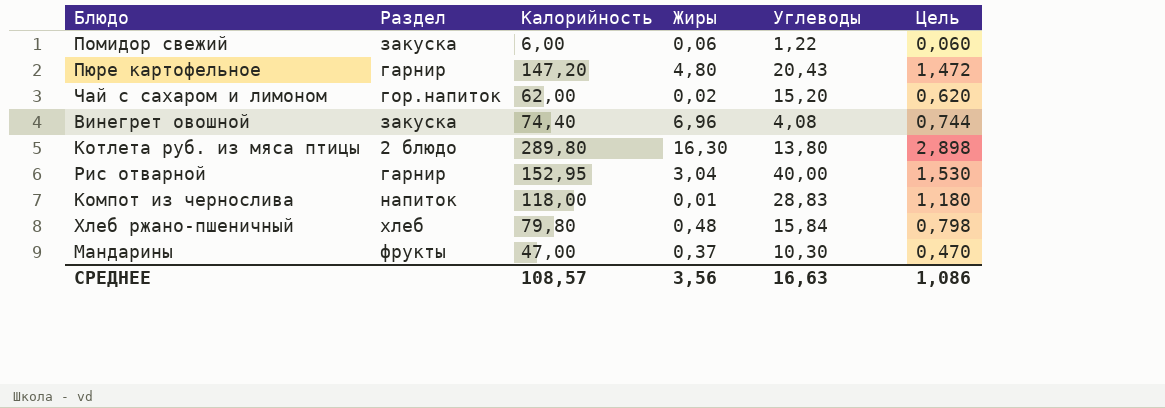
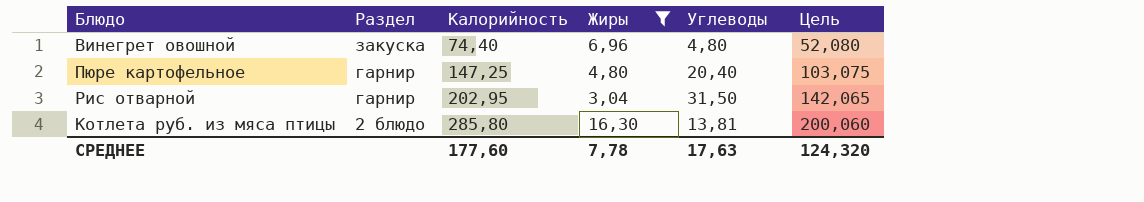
filter: none -> Жиры >= 3,04
row order: none -> Раздел descending
column Цель | formula: [Калорийность] * 0,01 -> [Калорийность] * 0,7
Винегрет овошной | Углеводы: 4,08 -> 4,80
Пюре картофельное | Калорийность: 147,20 -> 147,25
Пюре картофельное | Углеводы: 20,43 -> 20,40
Рис отварной | Калорийность: 152,95 -> 202,95
Рис отварной | Углеводы: 40,00 -> 31,50
Котлета руб. из мяса птицы | Калорийность: 289,80 -> 285,80
Котлета руб. из мяса птицы | Углеводы: 13,80 -> 13,81
СРЕДНЕЕ | Калорийность: 108,57 -> 177,60
СРЕДНЕЕ | Жиры: 3,56 -> 7,78
СРЕДНЕЕ | Углеводы: 16,63 -> 17,63
СРЕДНЕЕ | Цель: 1,086 -> 124,320

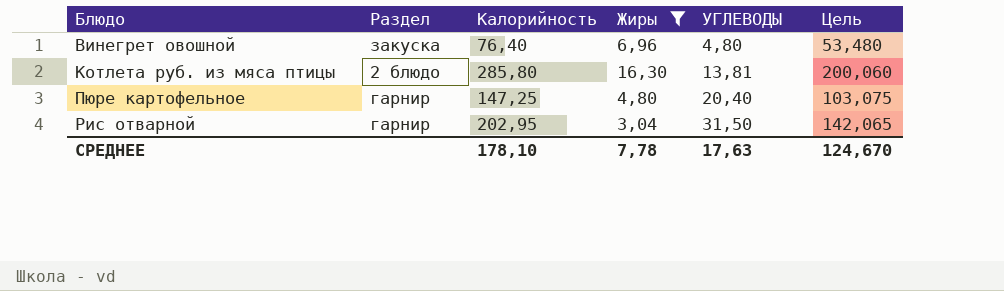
row order: Раздел descending -> Блюдо ascending
column name: Углеводы -> УГЛЕВОДЫ
Винегрет овошной | Калорийность: 74,40 -> 76,40
Винегрет овошной | Цель: 52,080 -> 53,480
СРЕДНЕЕ | Калорийность: 177,60 -> 178,10
СРЕДНЕЕ | Цель: 124,320 -> 124,670

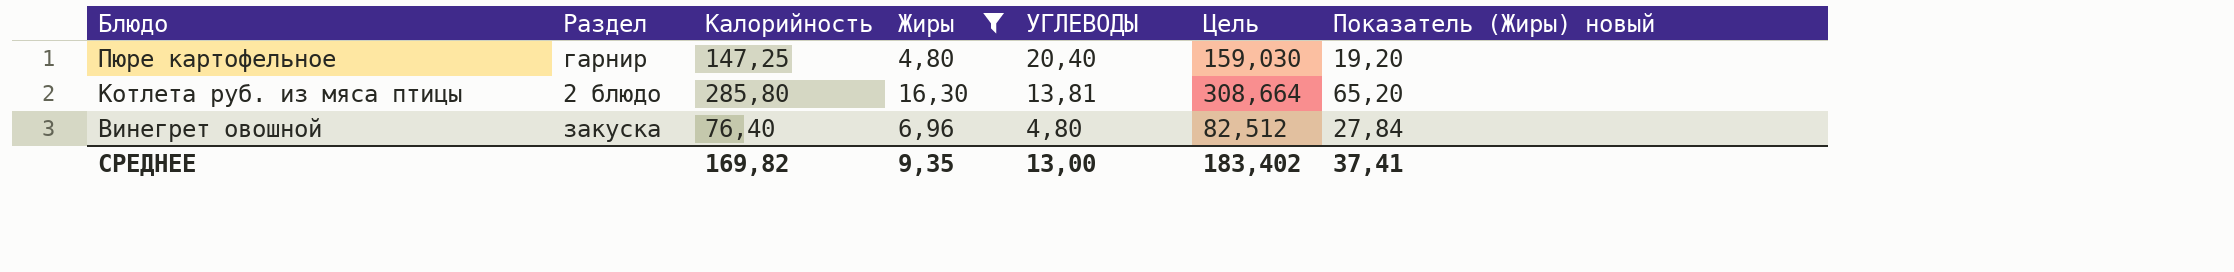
row order: Блюдо ascending -> Блюдо descending
column Цель | formula: [Калорийность] * 0,7 -> [Калорийность] * 1,08
column Показатель (Жиры) новый | formula: none -> [Жиры] * 4
row Рис отварной: гарнир | 202,95 | 3,04 | 31,50 | 142,065 -> none
СРЕДНЕЕ | Калорийность: 178,10 -> 169,82
СРЕДНЕЕ | Жиры: 7,78 -> 9,35
СРЕДНЕЕ | УГЛЕВОДЫ: 17,63 -> 13,00
СРЕДНЕЕ | Цель: 124,670 -> 183,402

